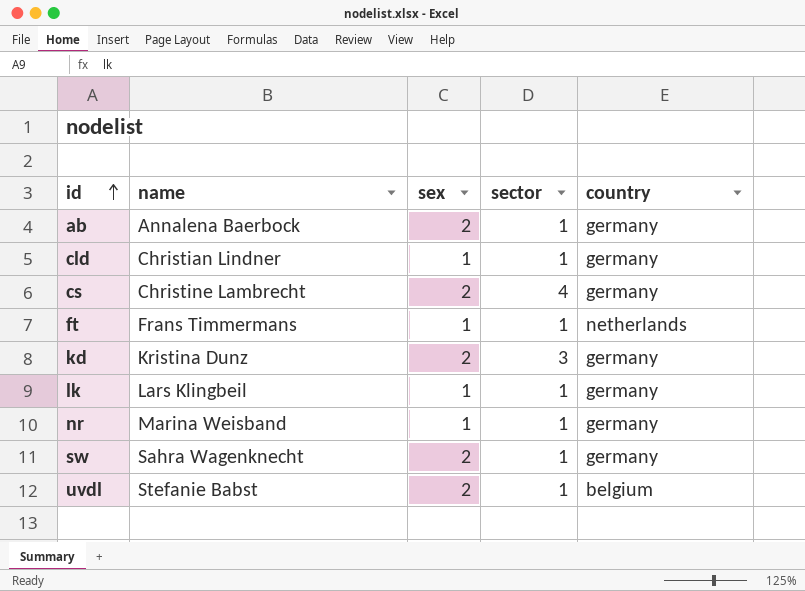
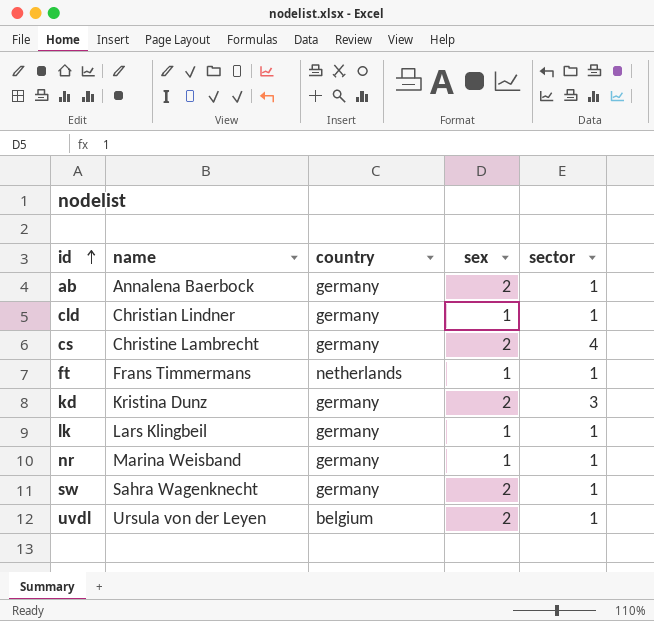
column country | position: 5 -> 3
uvdl | name: Stefanie Babst -> Ursula von der Leyen

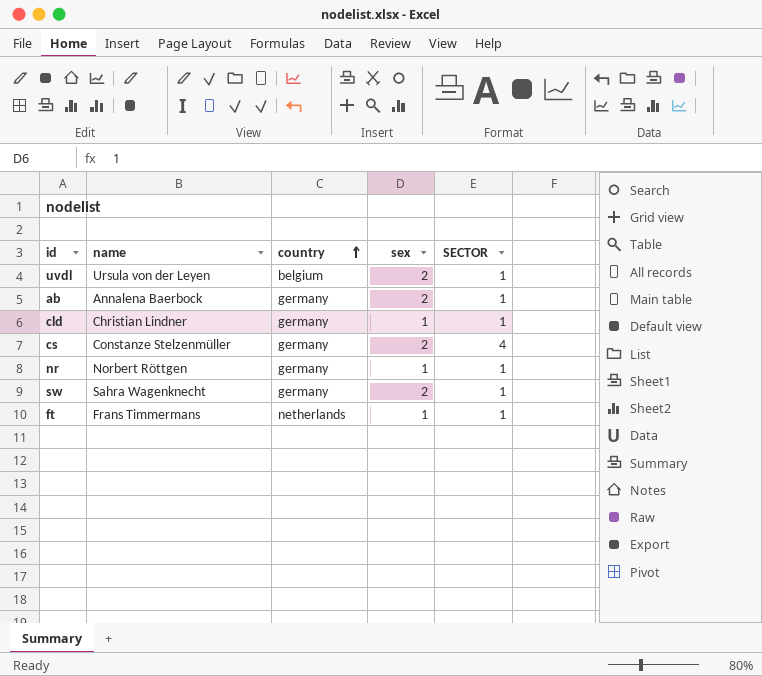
row order: id ascending -> country ascending
column name: sector -> SECTOR
row kd: Kristina Dunz | germany | 2 | 3 -> none
row lk: Lars Klingbeil | germany | 1 | 1 -> none
cs | name: Christine Lambrecht -> Constanze Stelzenmüller
nr | name: Marina Weisband -> Norbert Röttgen

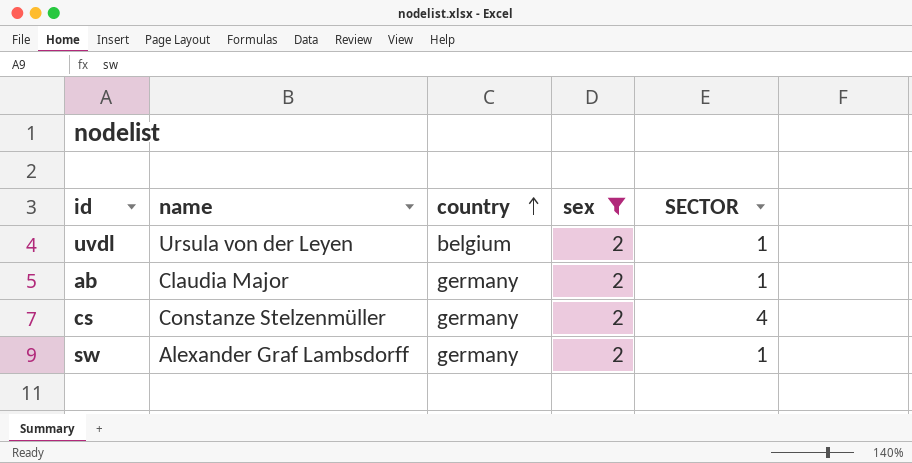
filter: none -> sex = 2
ab | name: Annalena Baerbock -> Claudia Major
sw | name: Sahra Wagenknecht -> Alexander Graf Lambsdorff

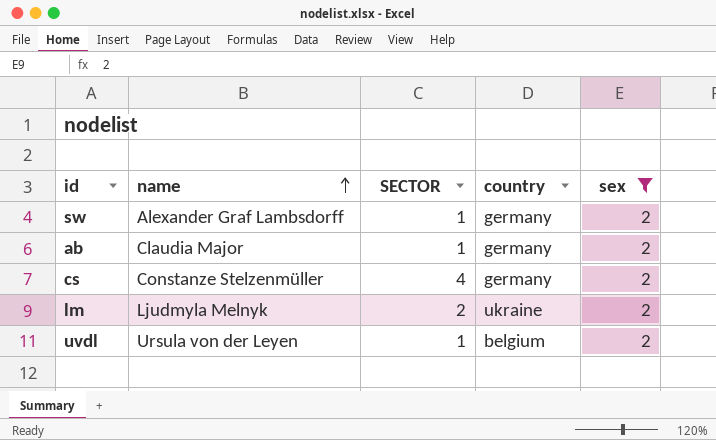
row order: country ascending -> name ascending
column SECTOR | position: 5 -> 3
row lm: none -> Ljudmyla Melnyk | 2 | ukraine | 2

